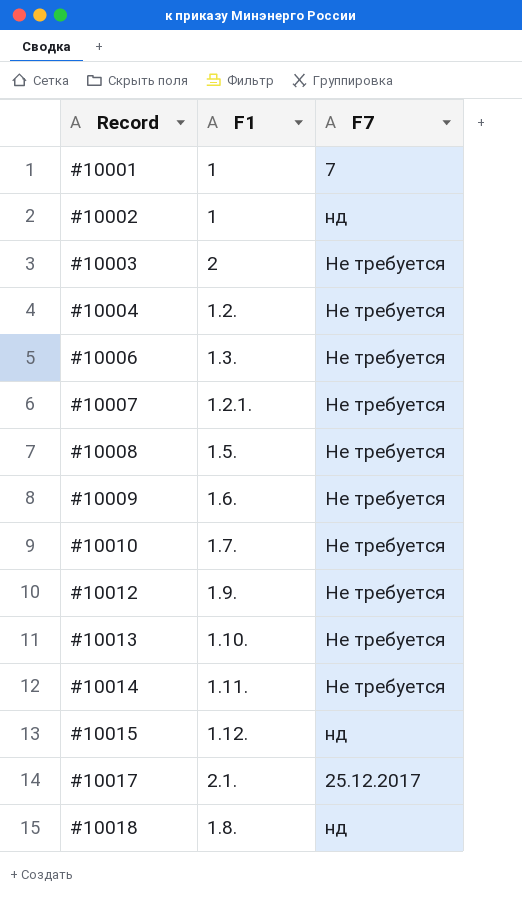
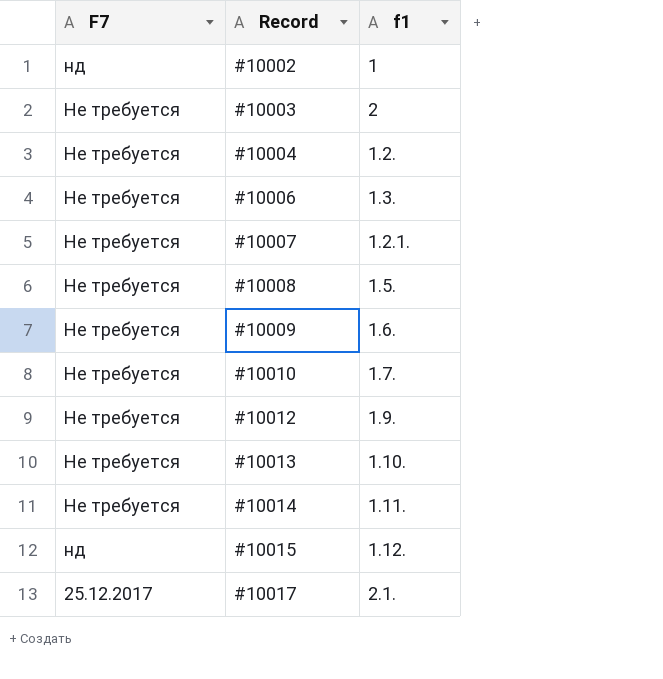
column F7 | position: 3 -> 1
column name: F1 -> f1
row #10001: 1 | 7 -> none
row #10018: 1.8. | нд -> none

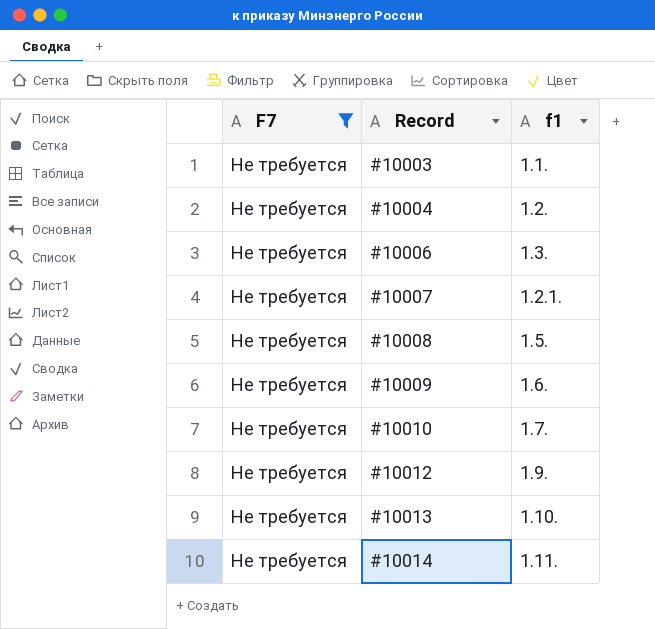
filter: none -> F7 = Не требуется
#10003 | f1: 2 -> 1.1.

